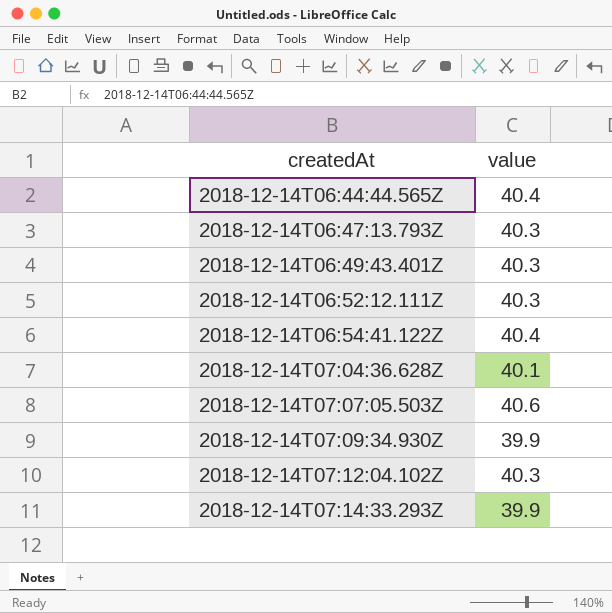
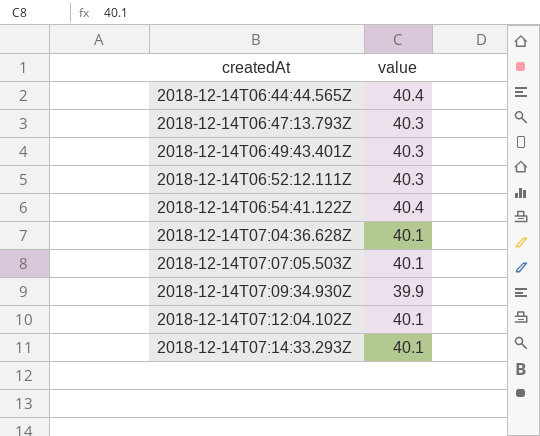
2018-12-14T07:07:05.503Z | value: 40.6 -> 40.1
2018-12-14T07:12:04.102Z | value: 40.3 -> 40.1
2018-12-14T07:14:33.293Z | value: 39.9 -> 40.1

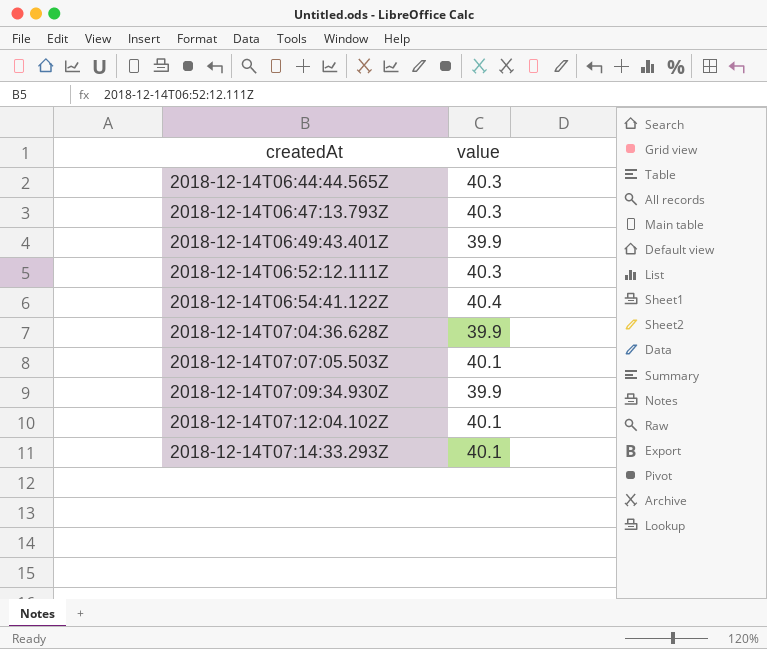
2018-12-14T06:44:44.565Z | value: 40.4 -> 40.3
2018-12-14T06:49:43.401Z | value: 40.3 -> 39.9
2018-12-14T07:04:36.628Z | value: 40.1 -> 39.9

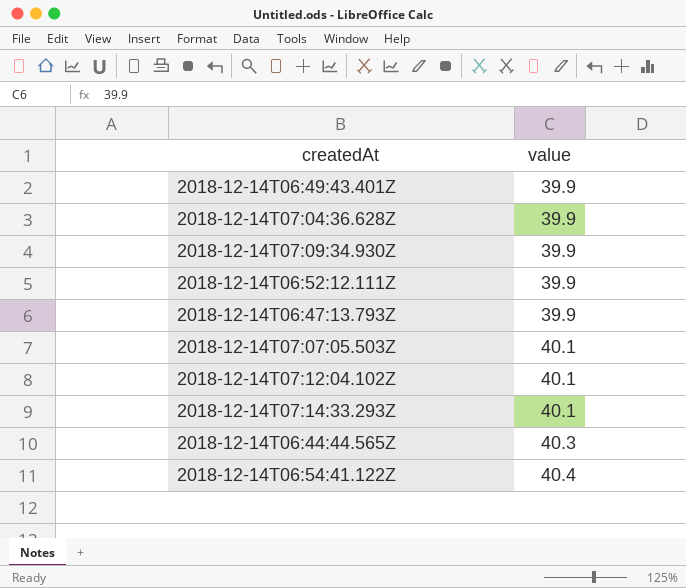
row order: createdAt ascending -> value ascending
2018-12-14T06:52:12.111Z | value: 40.3 -> 39.9
2018-12-14T06:47:13.793Z | value: 40.3 -> 39.9

